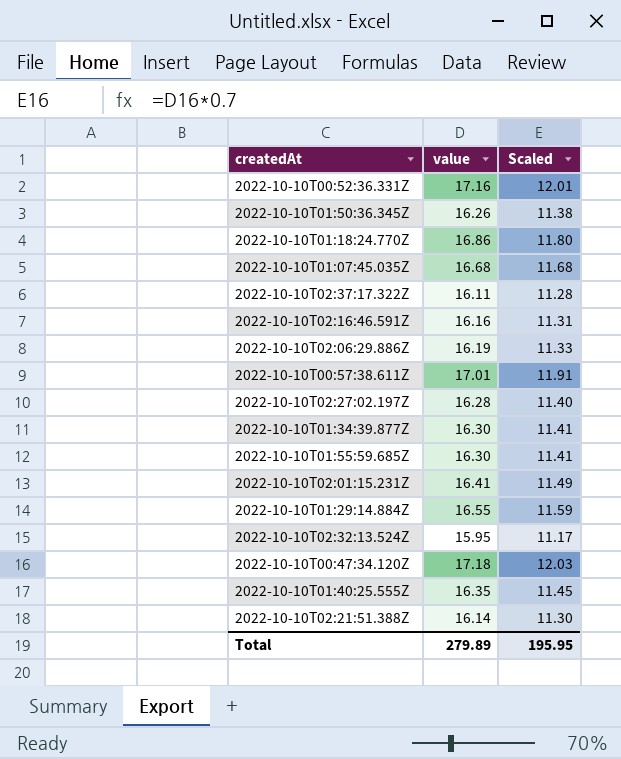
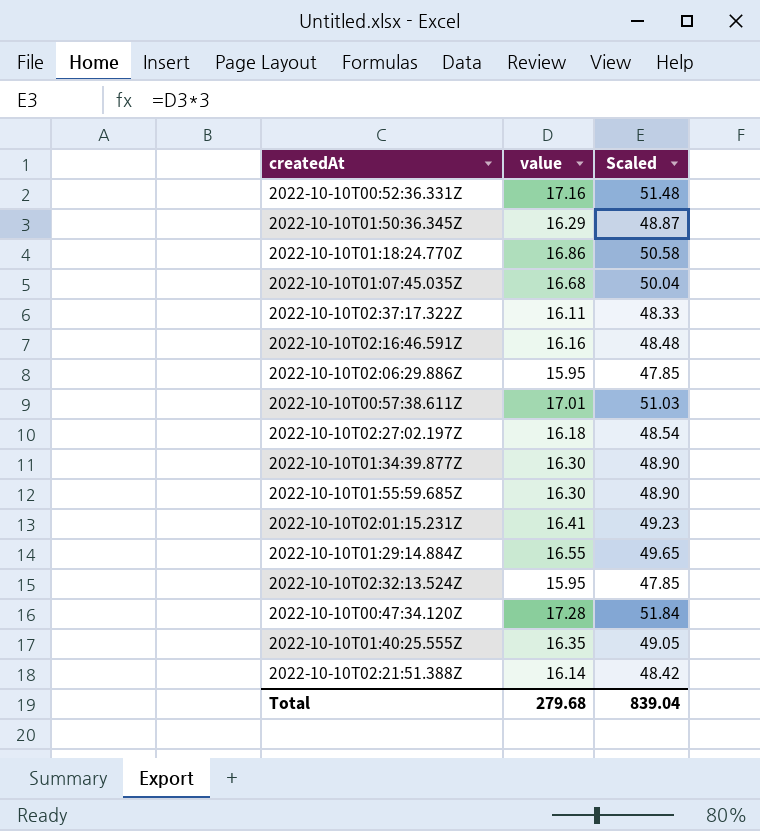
column Scaled | formula: [value] * 0.7 -> [value] * 3
2022-10-10T01:50:36.345Z | value: 16.26 -> 16.29
2022-10-10T02:06:29.886Z | value: 16.19 -> 15.95
2022-10-10T02:27:02.197Z | value: 16.28 -> 16.18
2022-10-10T00:47:34.120Z | value: 17.18 -> 17.28
Total | value: 279.89 -> 279.68
Total | Scaled: 195.95 -> 839.04

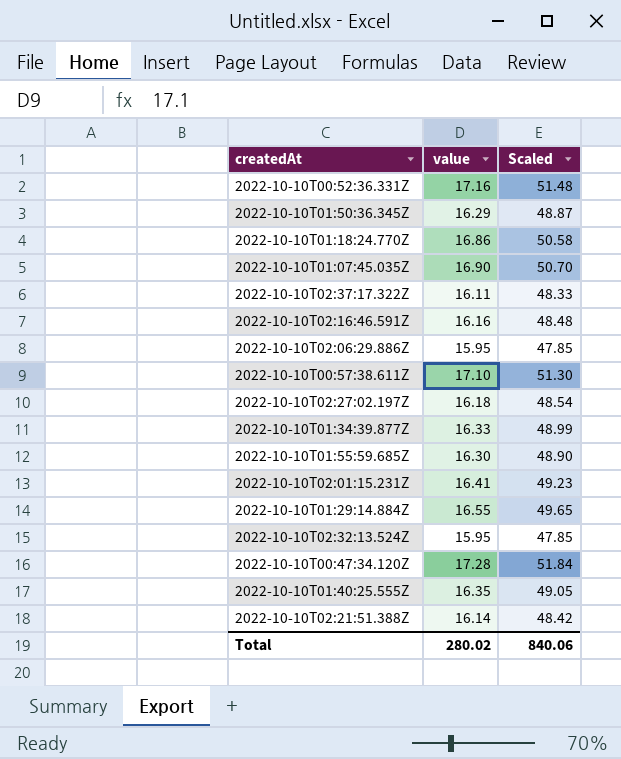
2022-10-10T01:07:45.035Z | value: 16.68 -> 16.90
2022-10-10T01:07:45.035Z | Scaled: 50.04 -> 50.70
2022-10-10T00:57:38.611Z | value: 17.01 -> 17.10
2022-10-10T00:57:38.611Z | Scaled: 51.03 -> 51.30
2022-10-10T01:34:39.877Z | value: 16.30 -> 16.33
2022-10-10T01:34:39.877Z | Scaled: 48.90 -> 48.99
Total | value: 279.68 -> 280.02
Total | Scaled: 839.04 -> 840.06

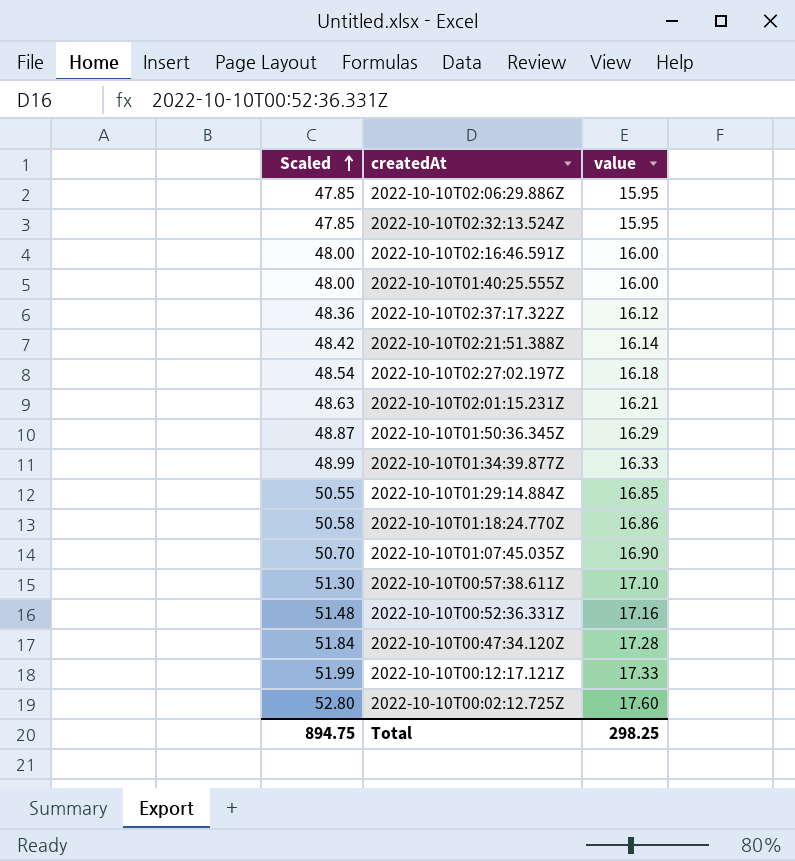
row order: none -> Scaled ascending
column Scaled | position: 3 -> 1
row 2022-10-10T01:55:59.685Z: 16.30 | 48.90 -> none
2022-10-10T02:16:46.591Z | Scaled: 48.48 -> 48.00
2022-10-10T02:16:46.591Z | value: 16.16 -> 16.00
2022-10-10T01:40:25.555Z | Scaled: 49.05 -> 48.00
2022-10-10T01:40:25.555Z | value: 16.35 -> 16.00
2022-10-10T02:37:17.322Z | Scaled: 48.33 -> 48.36
2022-10-10T02:37:17.322Z | value: 16.11 -> 16.12
2022-10-10T02:01:15.231Z | Scaled: 49.23 -> 48.63
2022-10-10T02:01:15.231Z | value: 16.41 -> 16.21
2022-10-10T01:29:14.884Z | Scaled: 49.65 -> 50.55
2022-10-10T01:29:14.884Z | value: 16.55 -> 16.85
row 2022-10-10T00:12:17.121Z: none -> 51.99 | 17.33
row 2022-10-10T00:02:12.725Z: none -> 52.80 | 17.60
Total | Scaled: 840.06 -> 894.75
Total | value: 280.02 -> 298.25

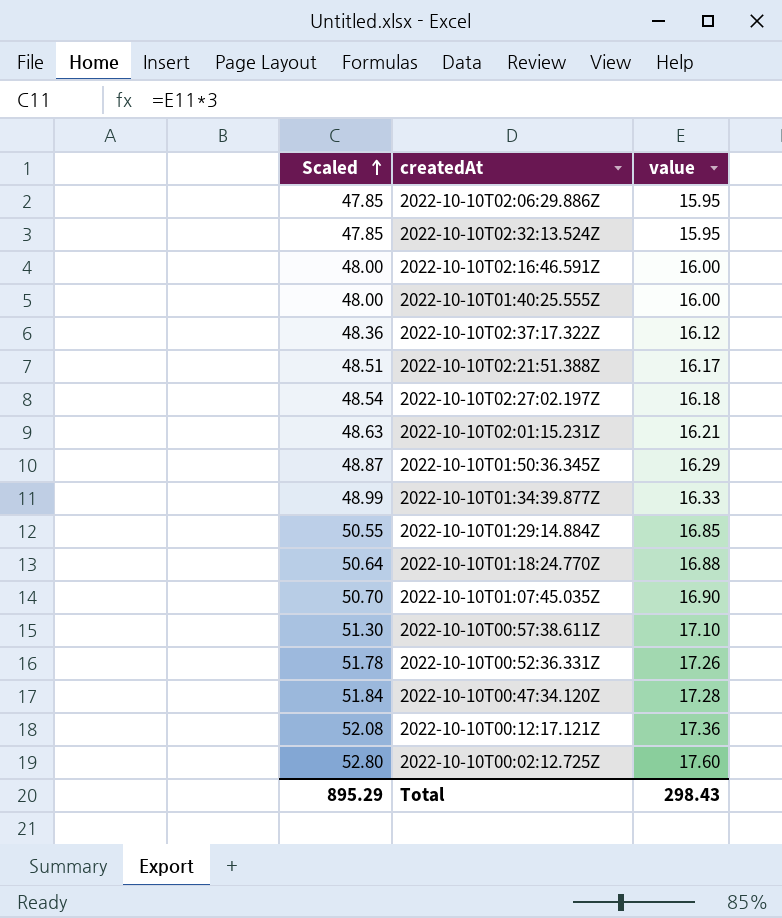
2022-10-10T02:21:51.388Z | Scaled: 48.42 -> 48.51
2022-10-10T02:21:51.388Z | value: 16.14 -> 16.17
2022-10-10T01:18:24.770Z | Scaled: 50.58 -> 50.64
2022-10-10T01:18:24.770Z | value: 16.86 -> 16.88
2022-10-10T00:52:36.331Z | Scaled: 51.48 -> 51.78
2022-10-10T00:52:36.331Z | value: 17.16 -> 17.26
2022-10-10T00:12:17.121Z | Scaled: 51.99 -> 52.08
2022-10-10T00:12:17.121Z | value: 17.33 -> 17.36
Total | Scaled: 894.75 -> 895.29
Total | value: 298.25 -> 298.43

